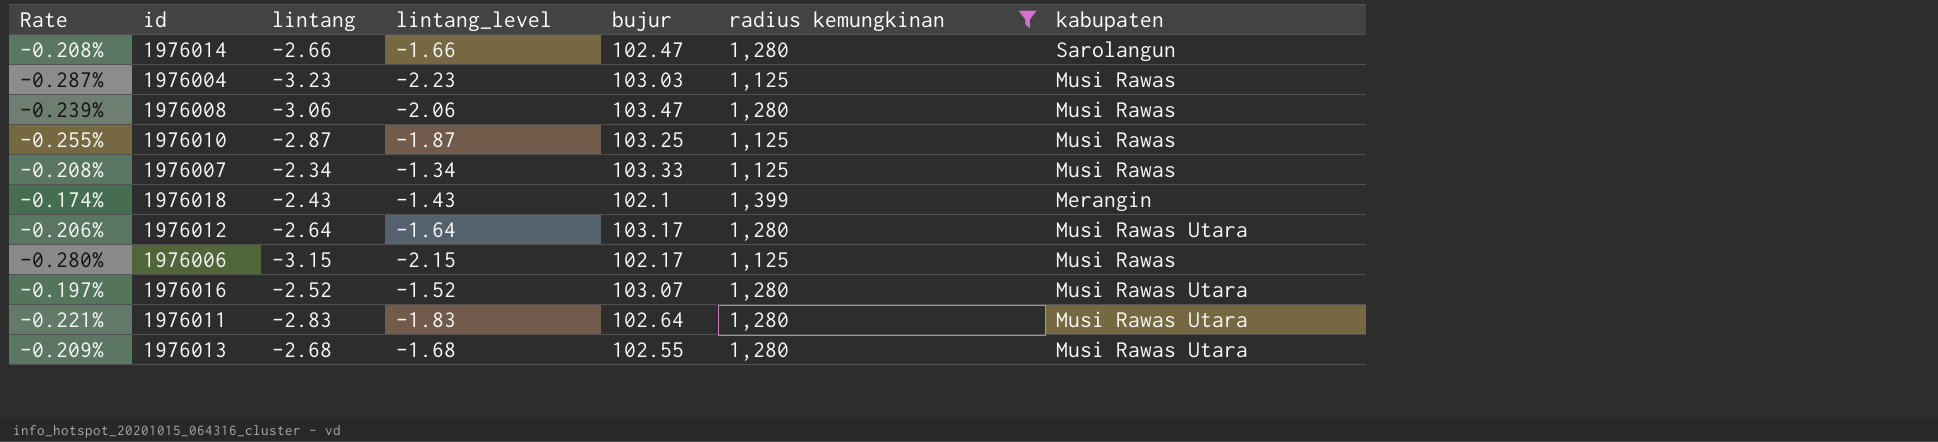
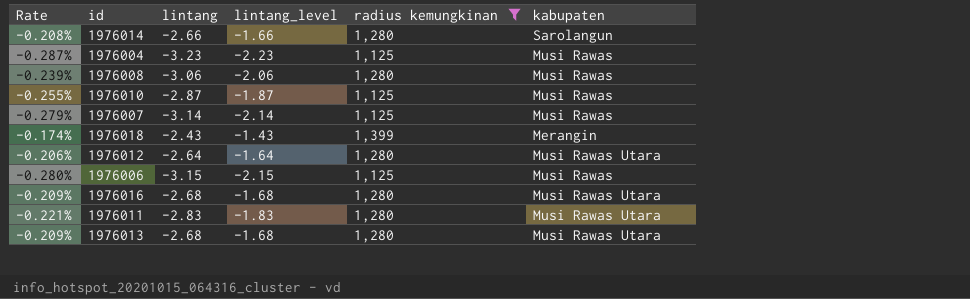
column bujur | position: 5 -> none
1976007 | Rate: -0.208% -> -0.279%
1976007 | lintang: -2.34 -> -3.14
1976007 | lintang_level: -1.34 -> -2.14
1976016 | Rate: -0.197% -> -0.209%
1976016 | lintang: -2.52 -> -2.68
1976016 | lintang_level: -1.52 -> -1.68

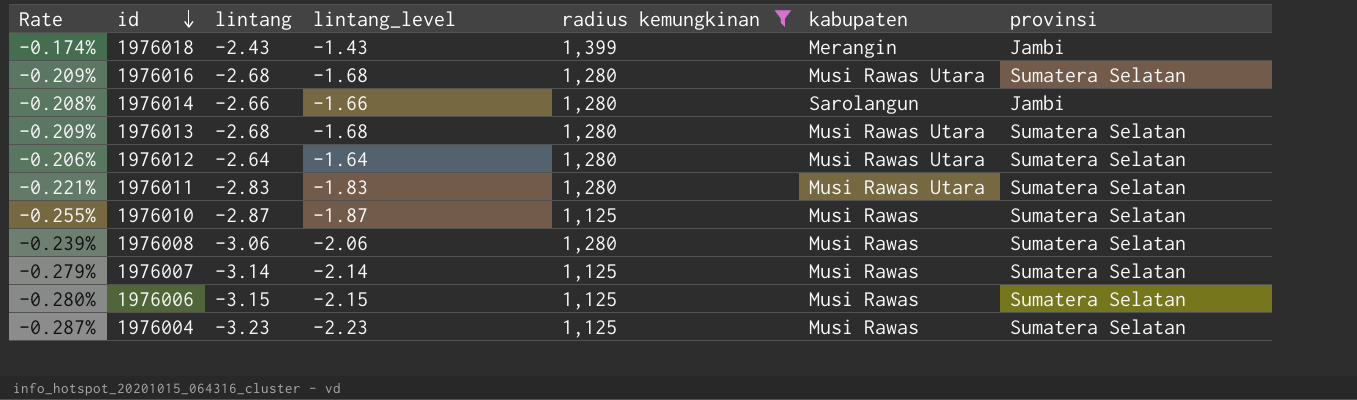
row order: none -> id descending
column provinsi | position: none -> 7

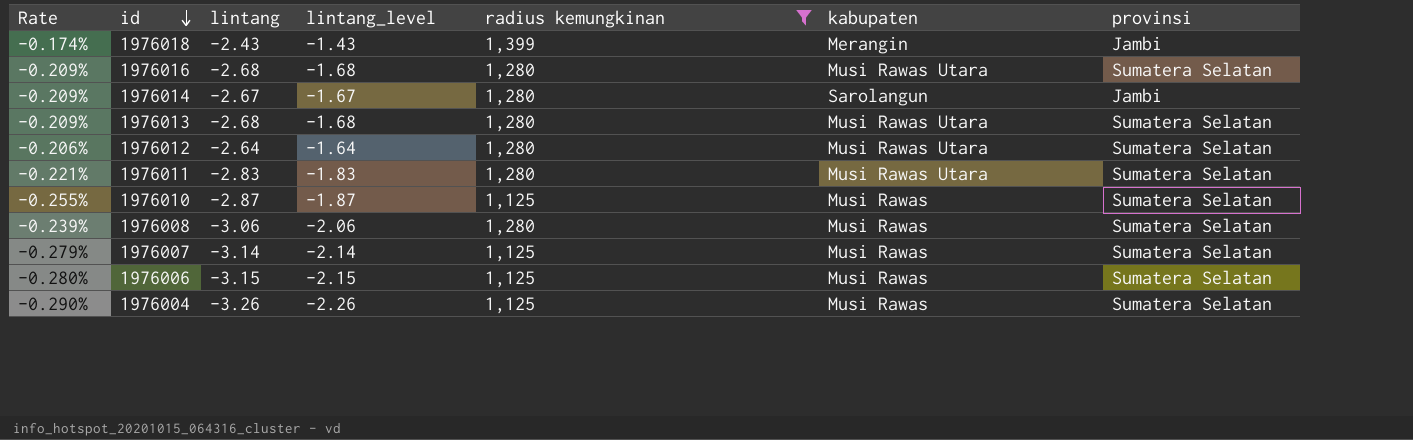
1976014 | Rate: -0.208% -> -0.209%
1976014 | lintang: -2.66 -> -2.67
1976014 | lintang_level: -1.66 -> -1.67
1976004 | Rate: -0.287% -> -0.290%
1976004 | lintang: -3.23 -> -3.26
1976004 | lintang_level: -2.23 -> -2.26

